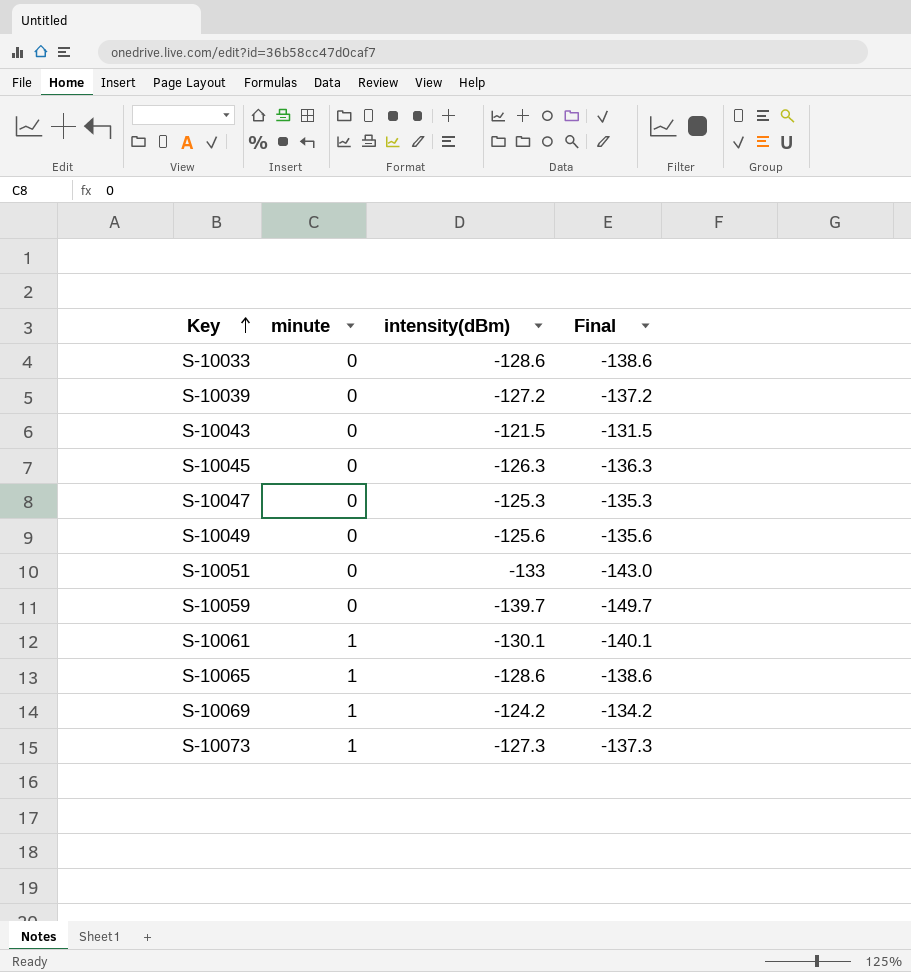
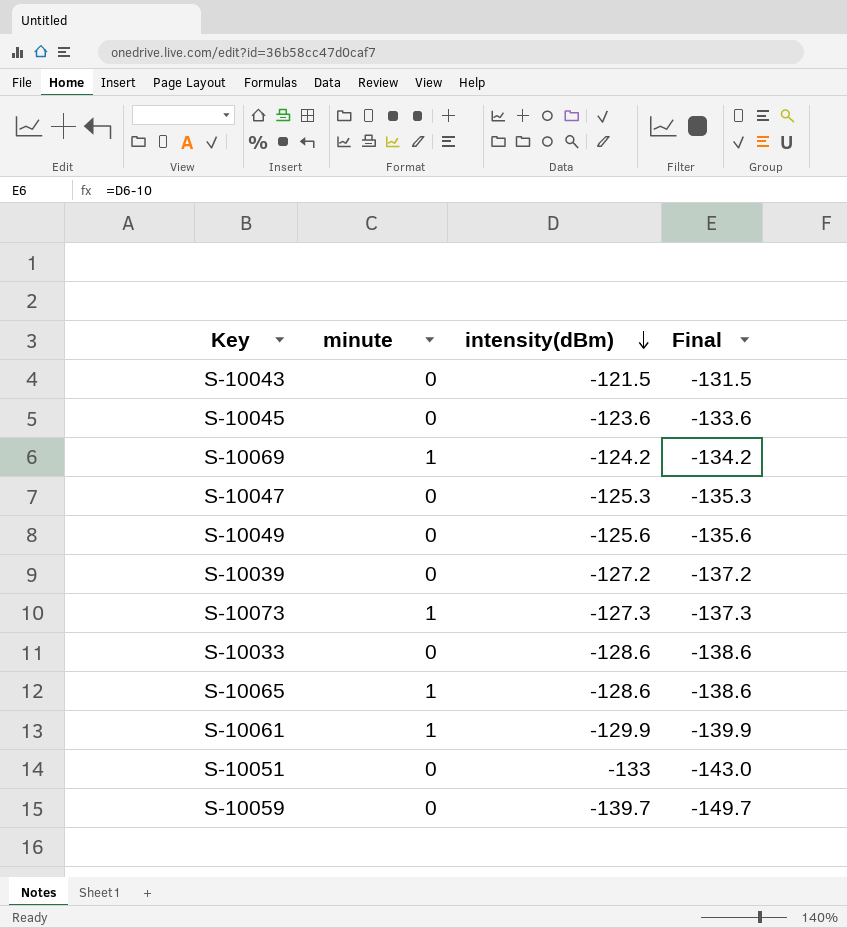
row order: Key ascending -> intensity(dBm) descending
S-10045 | intensity(dBm): -126.3 -> -123.6
S-10045 | Final: -136.3 -> -133.6
S-10061 | intensity(dBm): -130.1 -> -129.9
S-10061 | Final: -140.1 -> -139.9

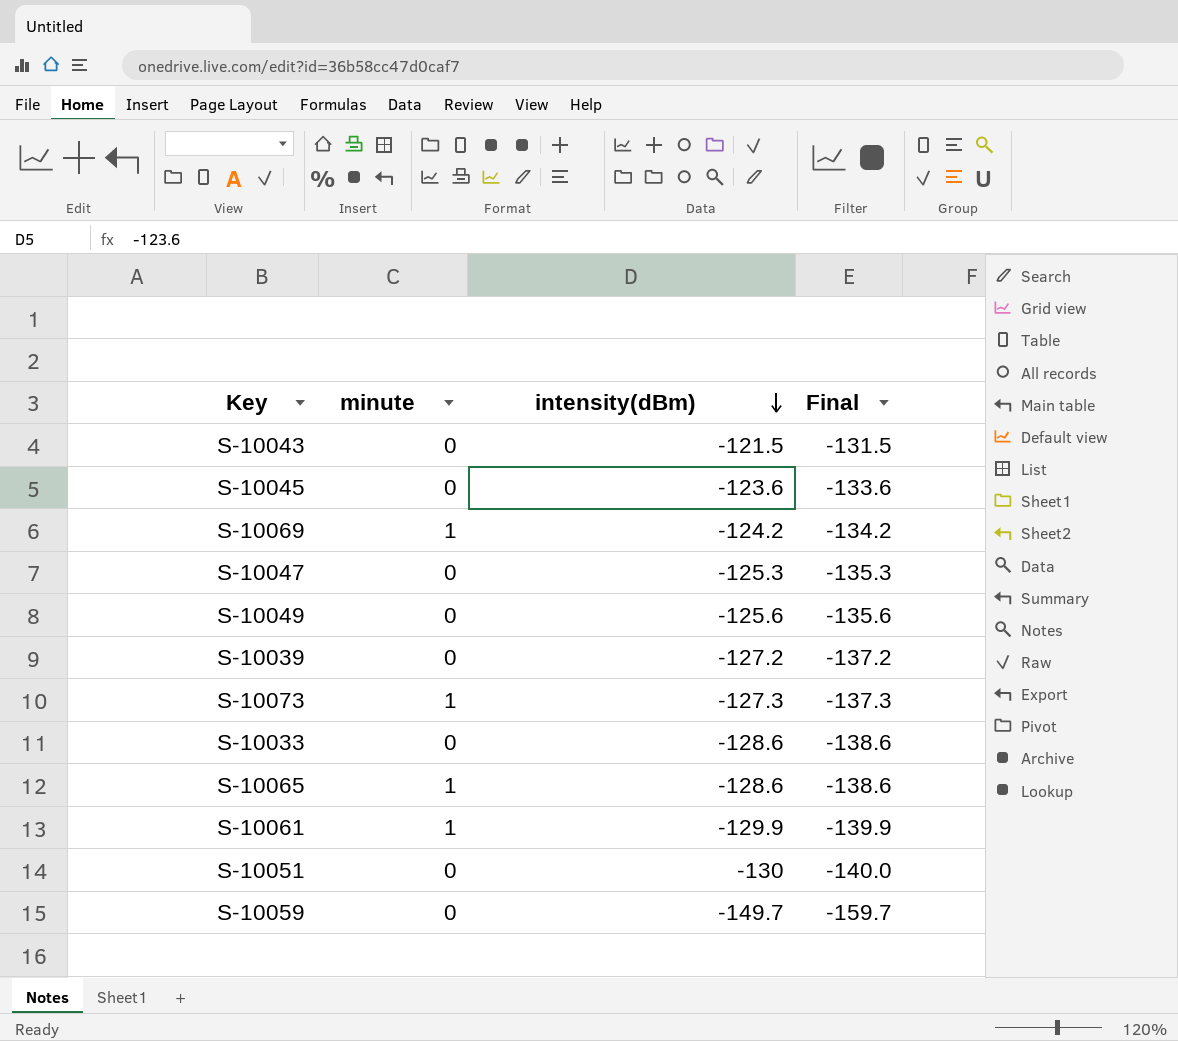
S-10051 | intensity(dBm): -133 -> -130
S-10051 | Final: -143.0 -> -140.0
S-10059 | intensity(dBm): -139.7 -> -149.7
S-10059 | Final: -149.7 -> -159.7

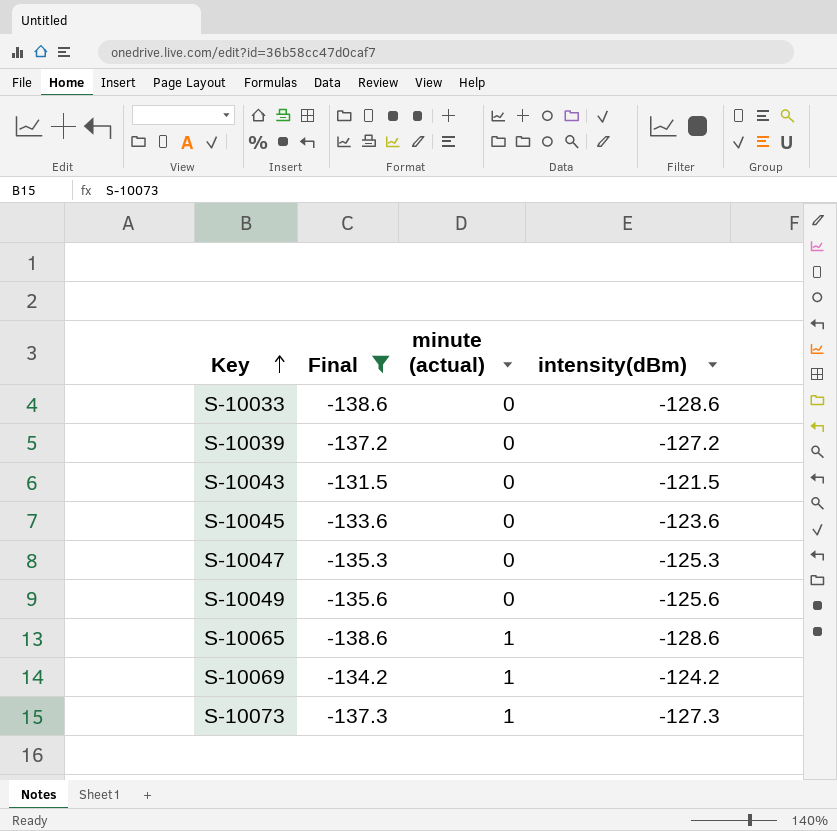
filter: none -> Final >= -138.6
row order: intensity(dBm) descending -> Key ascending
column Final | position: 4 -> 2
column name: minute -> minute (actual)

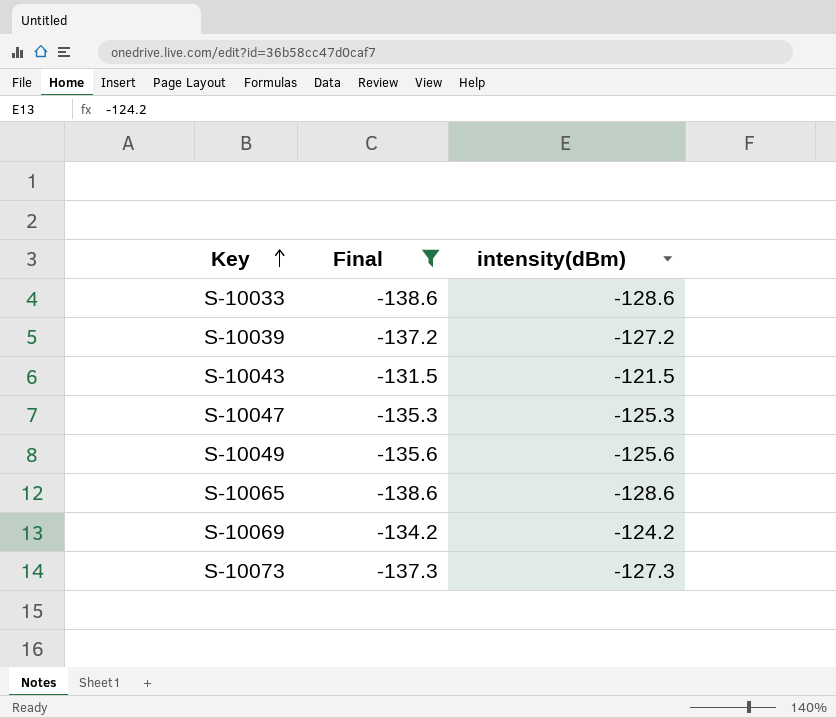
column minute (actual) | position: 3 -> none
row S-10045: -133.6 | 0 | -123.6 -> none

